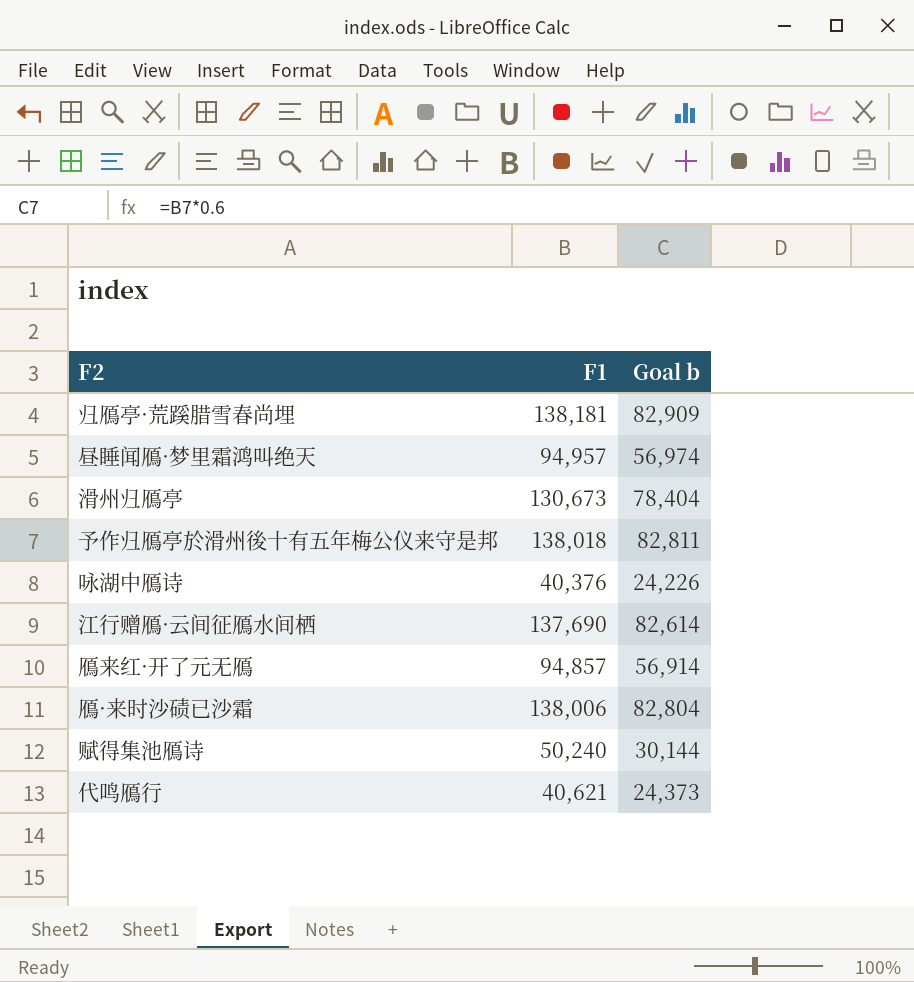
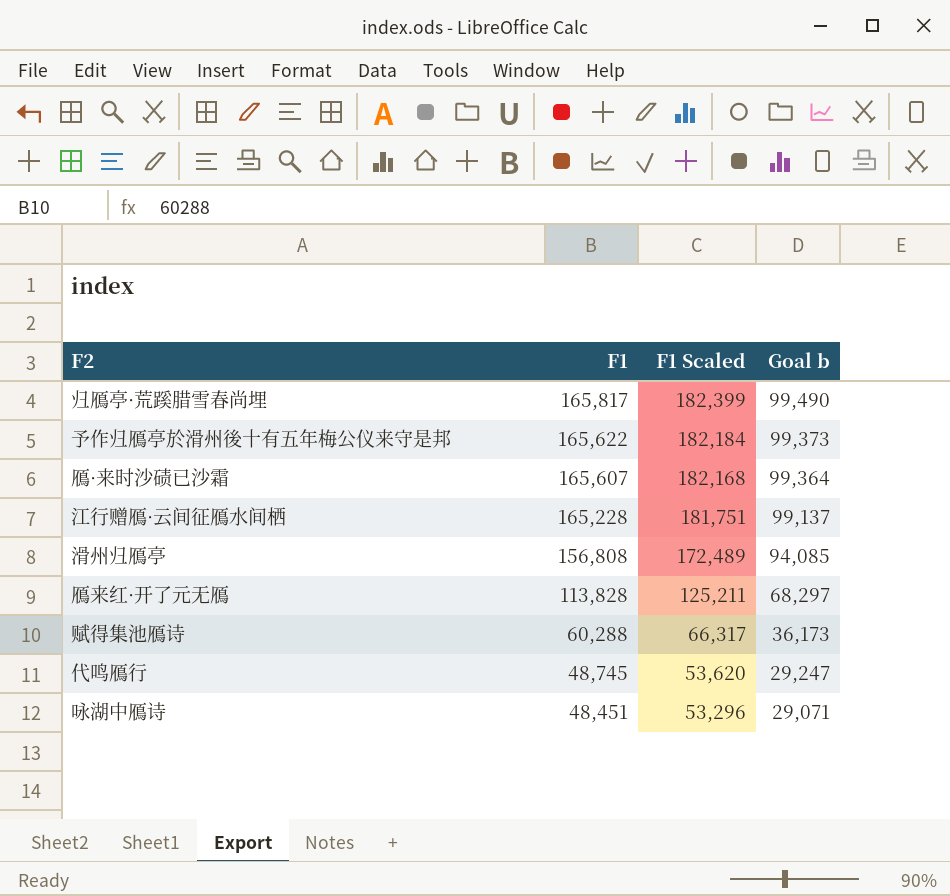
row order: none -> F1 descending
column F1 Scaled | formula: none -> [F1] * 1.1
row 昼睡闻鴈·梦里霜鸿叫绝天: 94,957 | 56,974 -> none
归鴈亭·荒蹊腊雪春尚埋 | F1: 138,181 -> 165,817
归鴈亭·荒蹊腊雪春尚埋 | Goal b: 82,909 -> 99,490
予作归鴈亭於滑州後十有五年梅公仪来守是邦 | F1: 138,018 -> 165,622
予作归鴈亭於滑州後十有五年梅公仪来守是邦 | Goal b: 82,811 -> 99,373
鴈·来时沙碛已沙霜 | F1: 138,006 -> 165,607
鴈·来时沙碛已沙霜 | Goal b: 82,804 -> 99,364
江行赠鴈·云间征鴈水间栖 | F1: 137,690 -> 165,228
江行赠鴈·云间征鴈水间栖 | Goal b: 82,614 -> 99,137
滑州归鴈亭 | F1: 130,673 -> 156,808
滑州归鴈亭 | Goal b: 78,404 -> 94,085
鴈来红·开了元无鴈 | F1: 94,857 -> 113,828
鴈来红·开了元无鴈 | Goal b: 56,914 -> 68,297
赋得集池鴈诗 | F1: 50,240 -> 60,288
赋得集池鴈诗 | Goal b: 30,144 -> 36,173
代鸣鴈行 | F1: 40,621 -> 48,745
代鸣鴈行 | Goal b: 24,373 -> 29,247
咏湖中鴈诗 | F1: 40,376 -> 48,451
咏湖中鴈诗 | Goal b: 24,226 -> 29,071

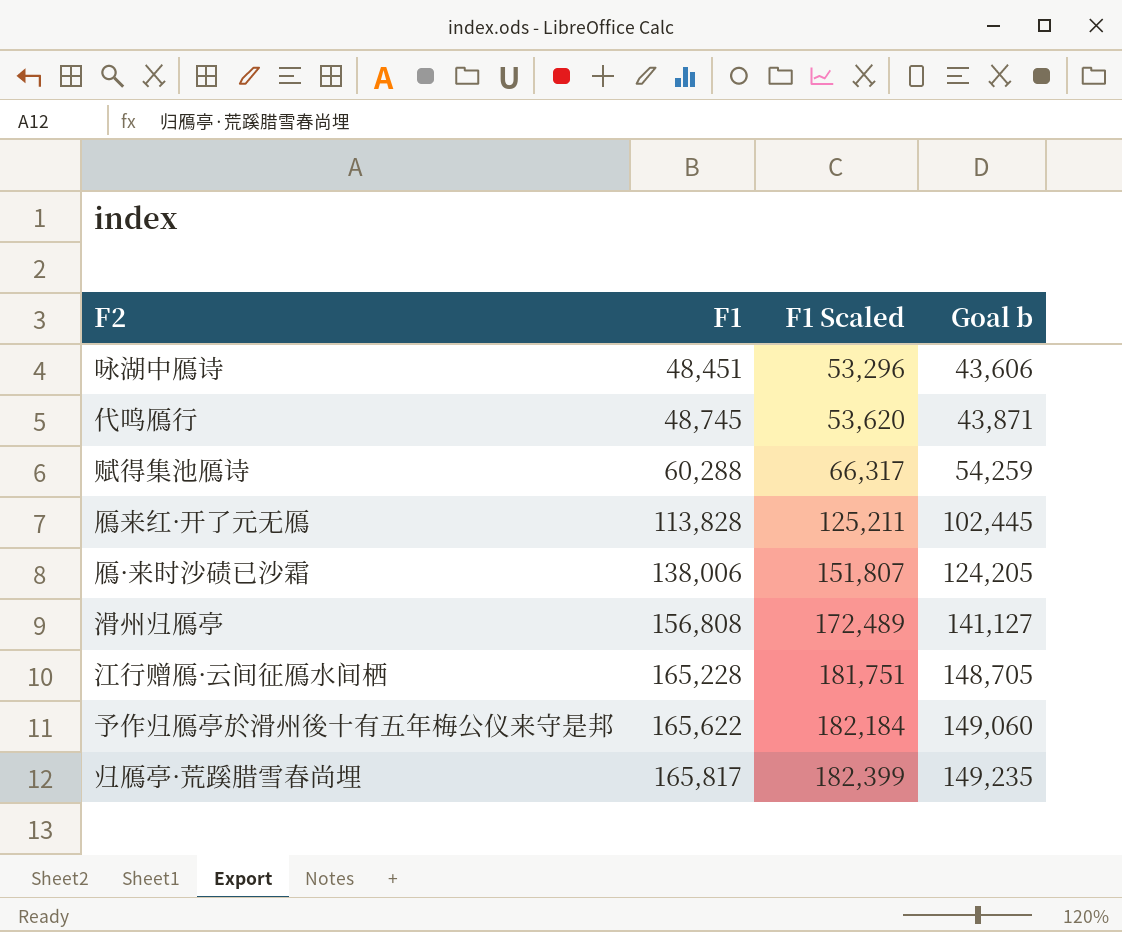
row order: F1 descending -> F1 ascending
column Goal b | formula: [F1] * 0.6 -> [F1] * 0.9
鴈·来时沙碛已沙霜 | F1: 165,607 -> 138,006
鴈·来时沙碛已沙霜 | F1 Scaled: 182,168 -> 151,807

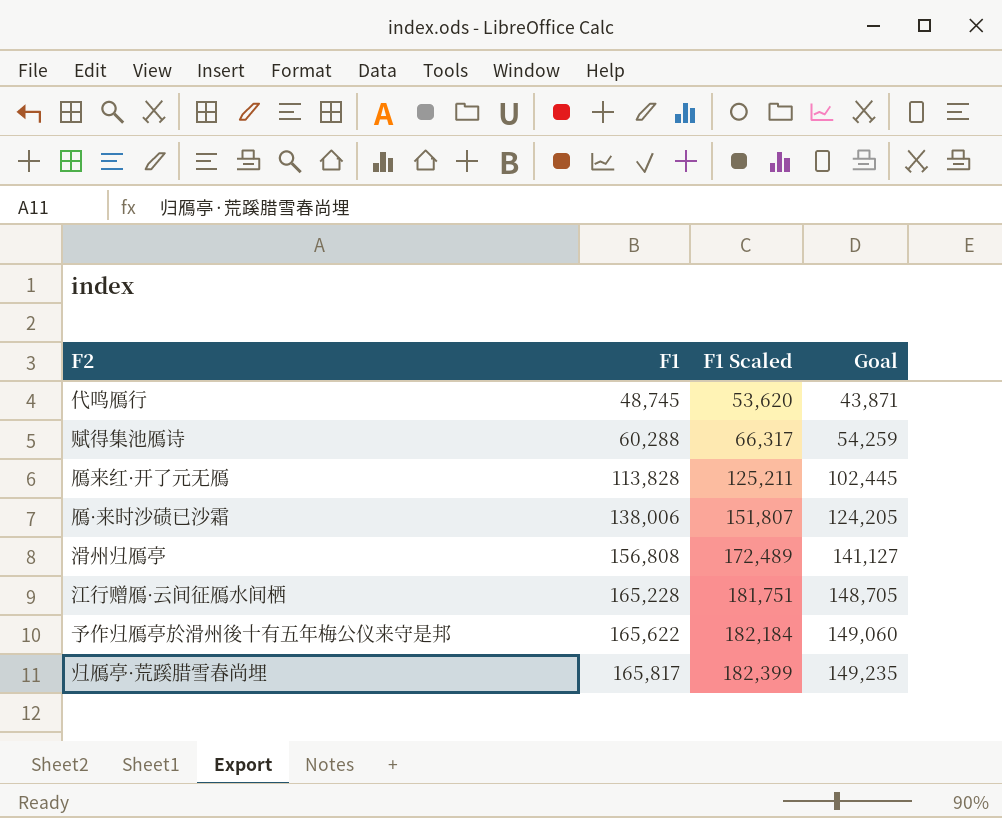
column name: Goal b -> Goal
row 咏湖中鴈诗: 48,451 | 53,296 | 43,606 -> none

